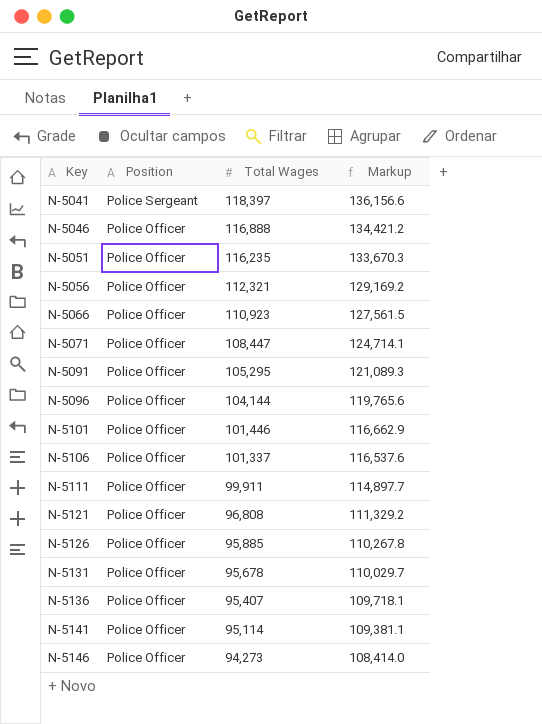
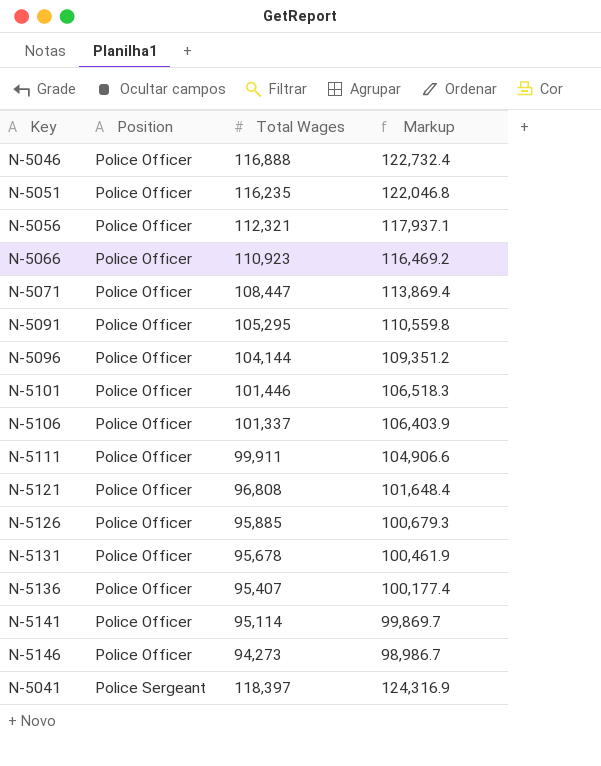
row order: Key ascending -> Position ascending
column Markup | formula: [Total Wages] * 1.15 -> [Total Wages] * 1.05

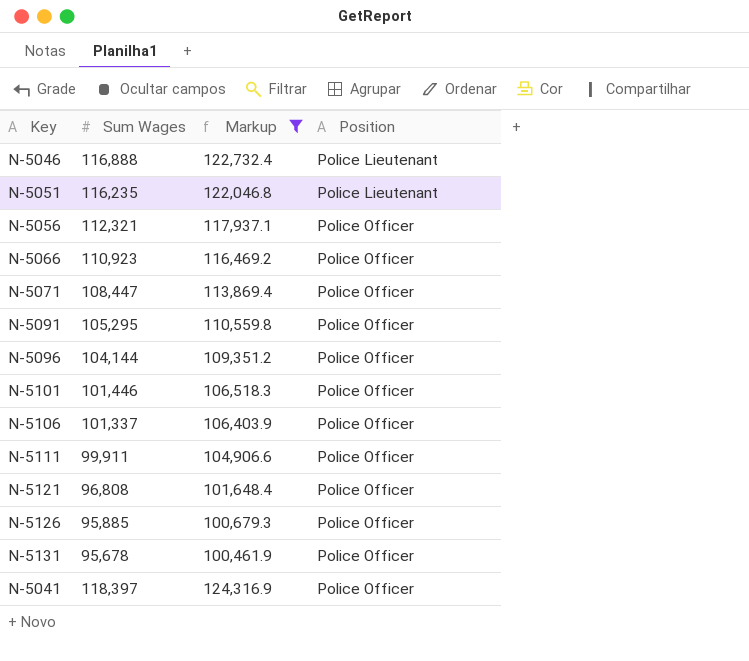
filter: none -> Markup >= 100,461.9
column name: Total Wages -> Sum Wages
column Position | position: 2 -> 4
N-5046 | Position: Police Officer -> Police Lieutenant
N-5051 | Position: Police Officer -> Police Lieutenant
N-5041 | Position: Police Sergeant -> Police Officer

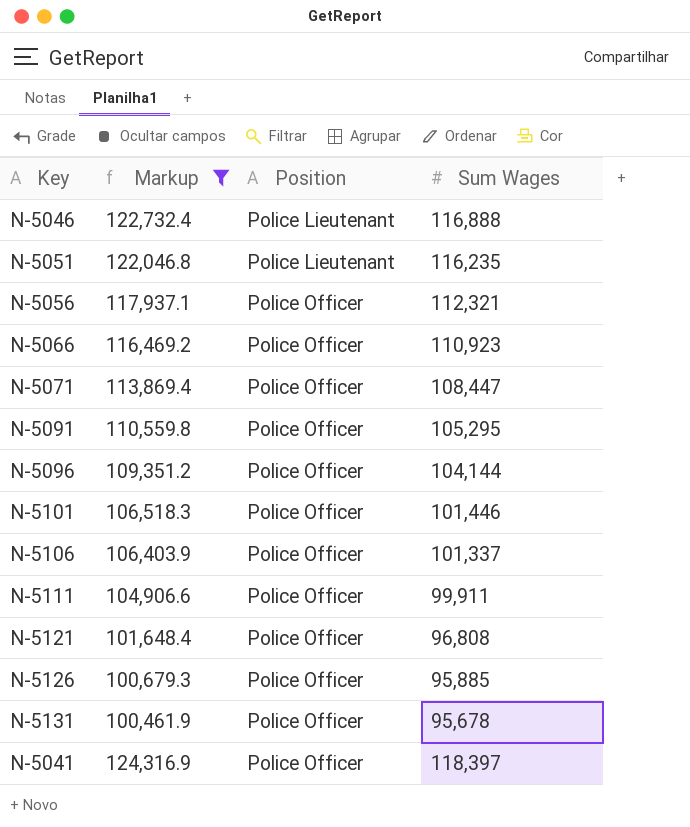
column Sum Wages | position: 2 -> 4

